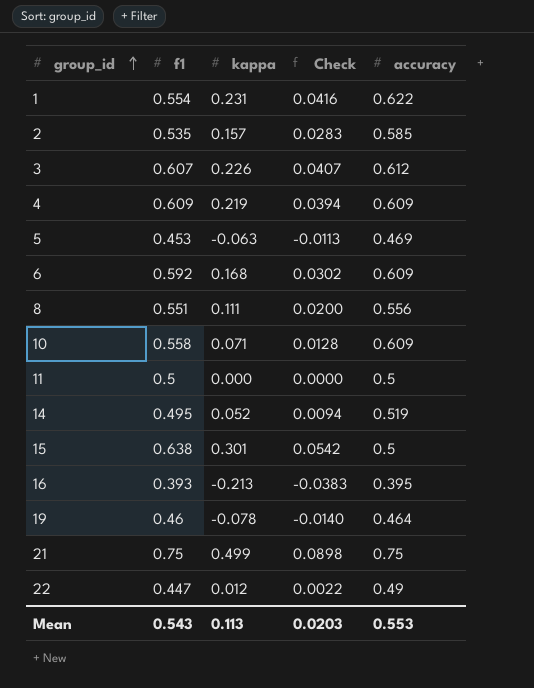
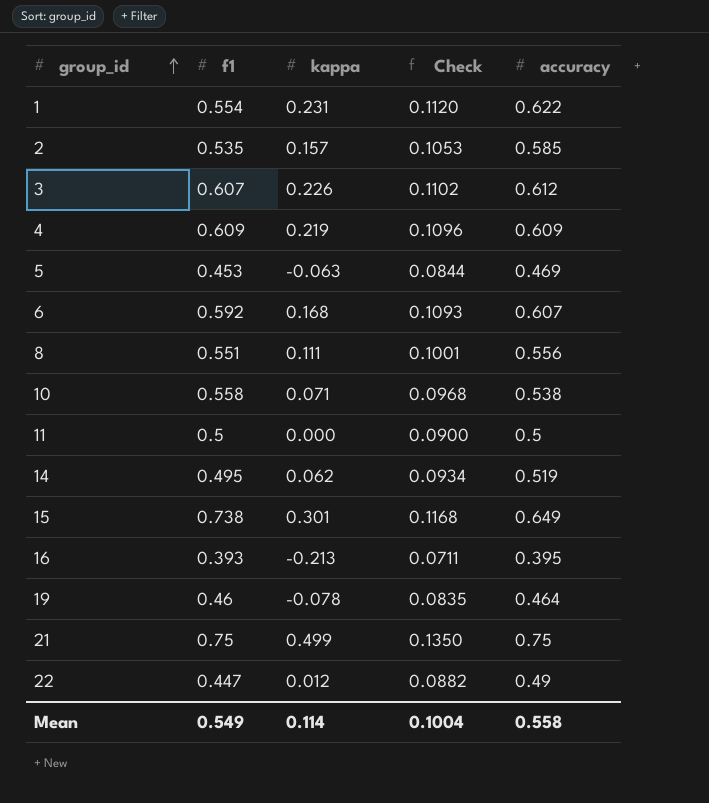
column Check | formula: [kappa] * 0.18 -> [accuracy] * 0.18
6 | accuracy: 0.609 -> 0.607
10 | accuracy: 0.609 -> 0.538
14 | kappa: 0.052 -> 0.062
15 | f1: 0.638 -> 0.738
15 | accuracy: 0.5 -> 0.649
Mean | f1: 0.543 -> 0.549
Mean | kappa: 0.113 -> 0.114
Mean | Check: 0.0203 -> 0.1004
Mean | accuracy: 0.553 -> 0.558

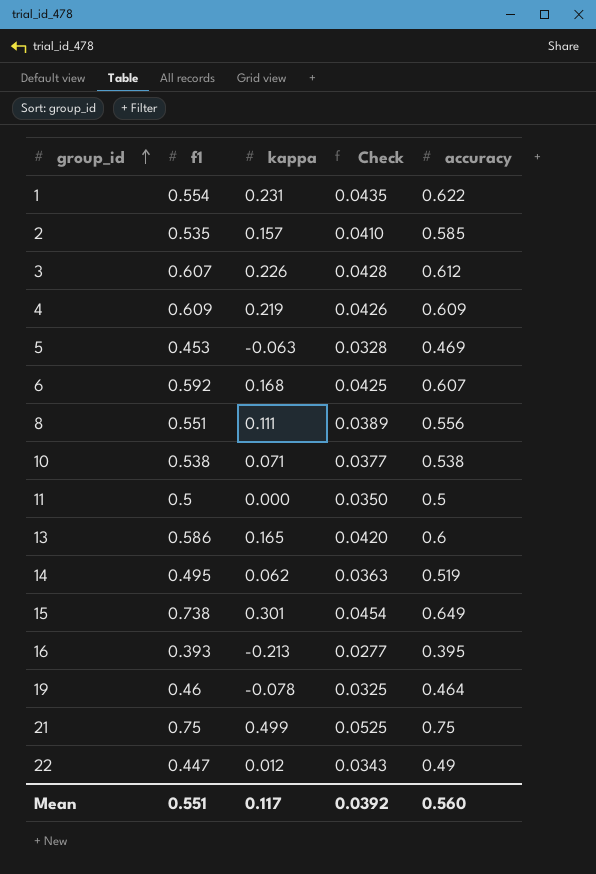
column Check | formula: [accuracy] * 0.18 -> [accuracy] * 0.07
10 | f1: 0.558 -> 0.538
row 13: none -> 0.586 | 0.165 | 0.0420 | 0.6
Mean | f1: 0.549 -> 0.551
Mean | kappa: 0.114 -> 0.117
Mean | Check: 0.1004 -> 0.0392
Mean | accuracy: 0.558 -> 0.560

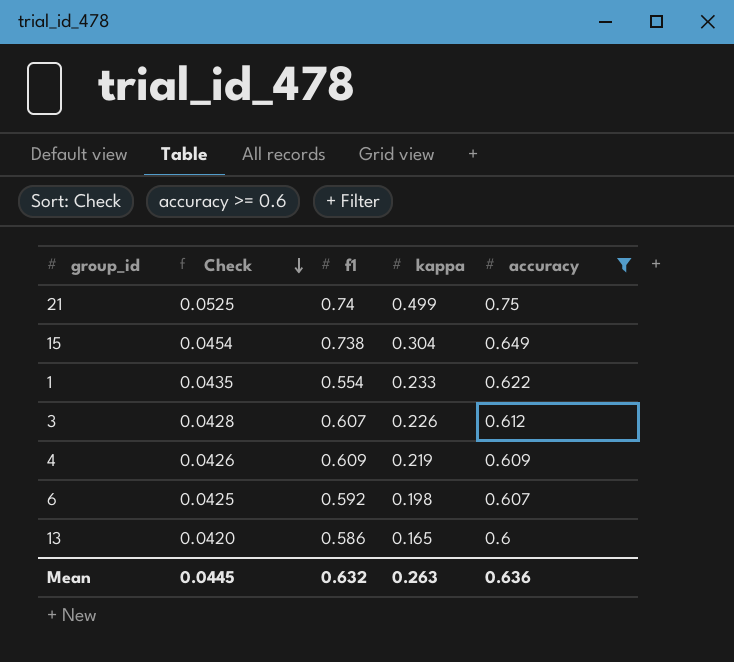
filter: none -> accuracy >= 0.6
row order: group_id ascending -> Check descending
column Check | position: 4 -> 2
21 | f1: 0.75 -> 0.74
15 | kappa: 0.301 -> 0.304
1 | kappa: 0.231 -> 0.233
6 | kappa: 0.168 -> 0.198
Mean | Check: 0.0392 -> 0.0445
Mean | f1: 0.551 -> 0.632
Mean | kappa: 0.117 -> 0.263
Mean | accuracy: 0.560 -> 0.636

